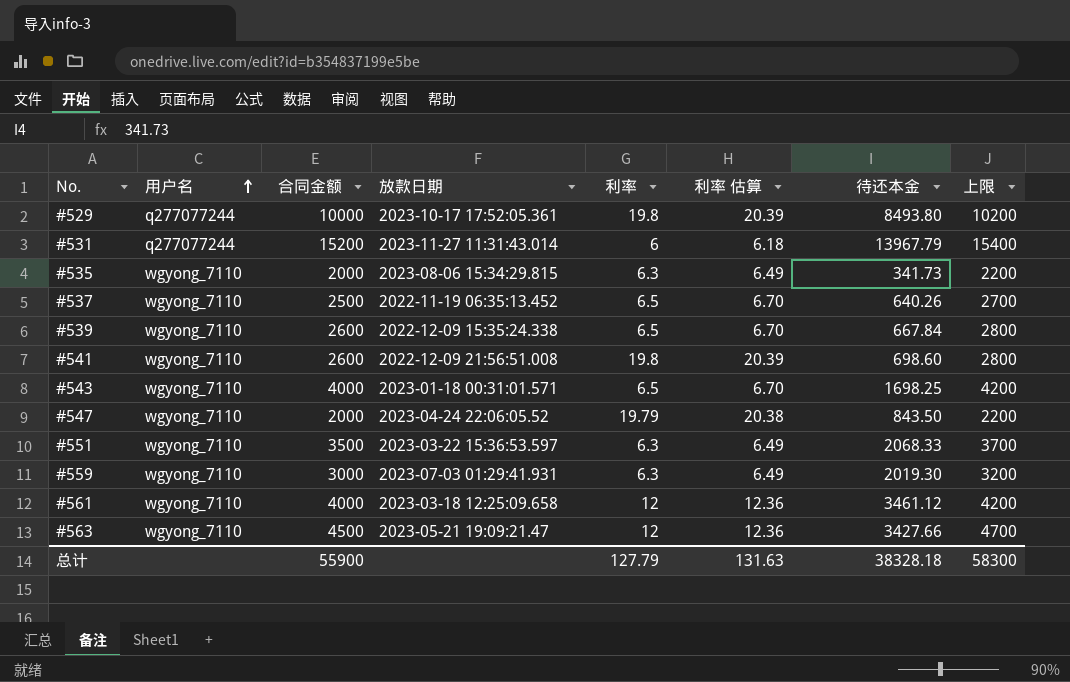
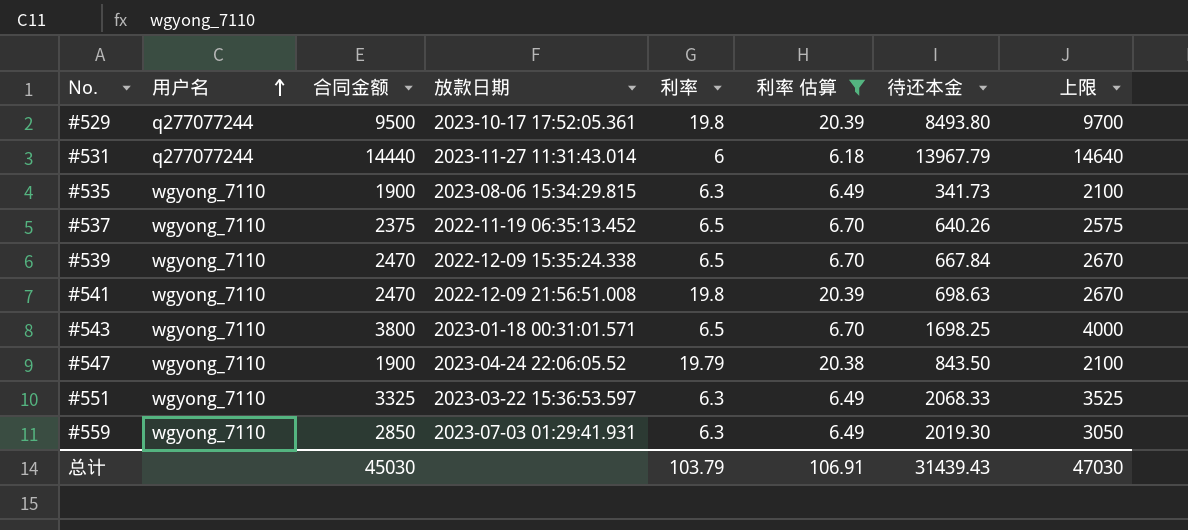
filter: none -> 利率 估算 != 12.36
#529 | 合同金额: 10000 -> 9500
#529 | 上限: 10200 -> 9700
#531 | 合同金额: 15200 -> 14440
#531 | 上限: 15400 -> 14640
#535 | 合同金额: 2000 -> 1900
#535 | 上限: 2200 -> 2100
#537 | 合同金额: 2500 -> 2375
#537 | 上限: 2700 -> 2575
#539 | 合同金额: 2600 -> 2470
#539 | 上限: 2800 -> 2670
#541 | 合同金额: 2600 -> 2470
#541 | 待还本金: 698.60 -> 698.63
#541 | 上限: 2800 -> 2670
#543 | 合同金额: 4000 -> 3800
#543 | 上限: 4200 -> 4000
#547 | 合同金额: 2000 -> 1900
#547 | 上限: 2200 -> 2100
#551 | 合同金额: 3500 -> 3325
#551 | 上限: 3700 -> 3525
#559 | 合同金额: 3000 -> 2850
#559 | 上限: 3200 -> 3050
总计 | 合同金额: 55900 -> 45030
总计 | 利率: 127.79 -> 103.79
总计 | 利率 估算: 131.63 -> 106.91
总计 | 待还本金: 38328.18 -> 31439.43
总计 | 上限: 58300 -> 47030

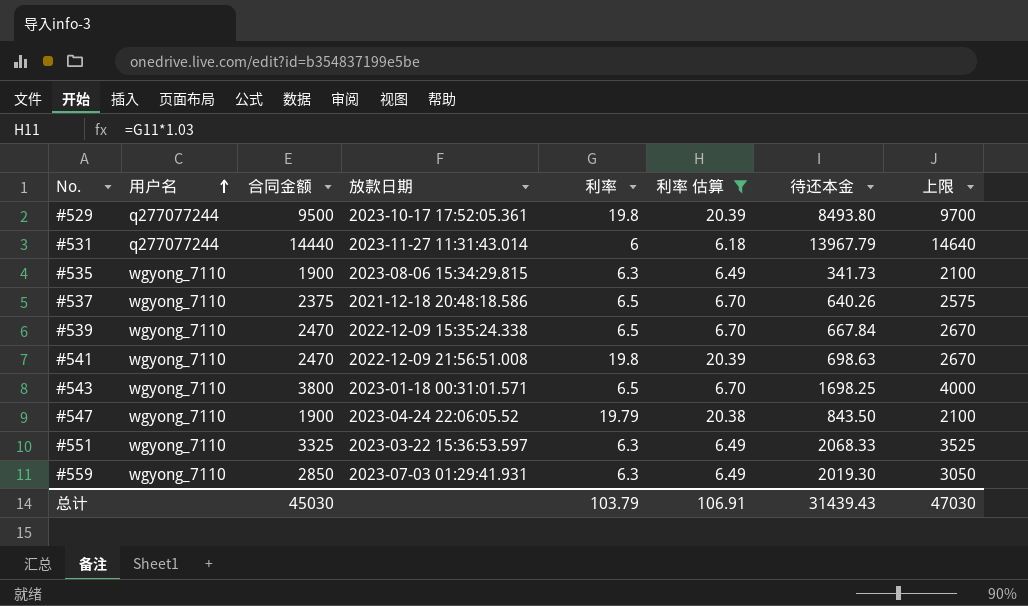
#537 | 放款日期: 2022-11-19 06:35:13.452 -> 2021-12-18 20:48:18.586

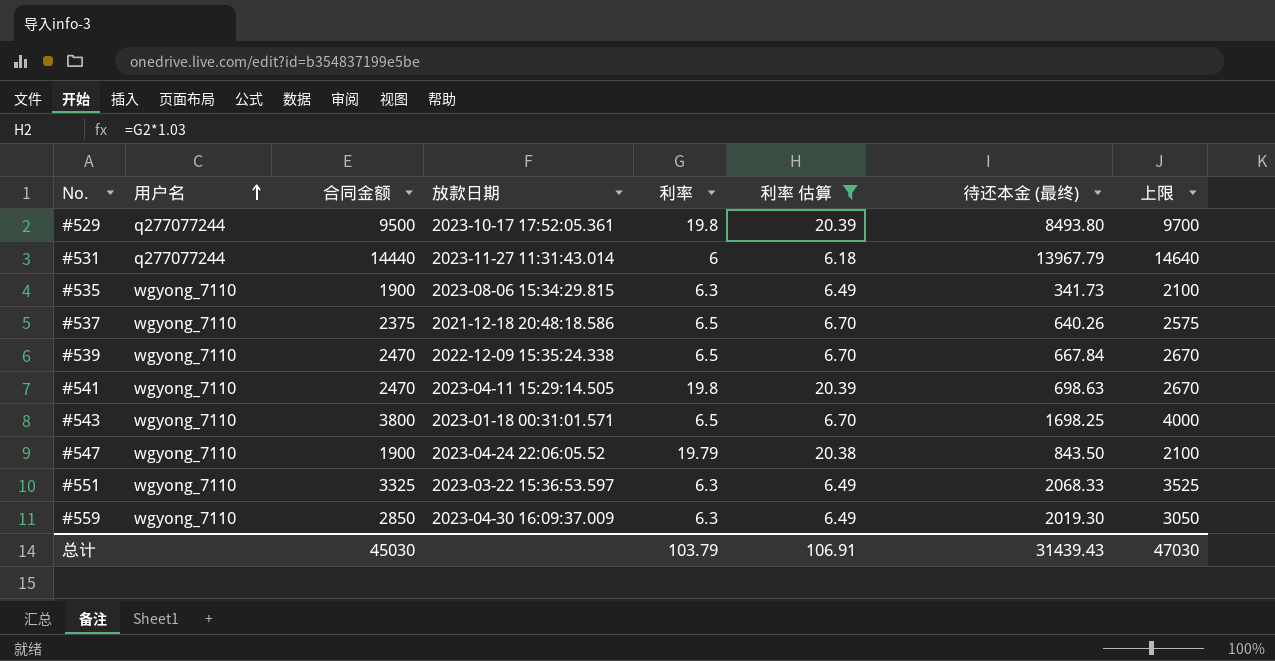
column name: 待还本金 -> 待还本金 (最终)
#541 | 放款日期: 2022-12-09 21:56:51.008 -> 2023-04-11 15:29:14.505
#559 | 放款日期: 2023-07-03 01:29:41.931 -> 2023-04-30 16:09:37.009

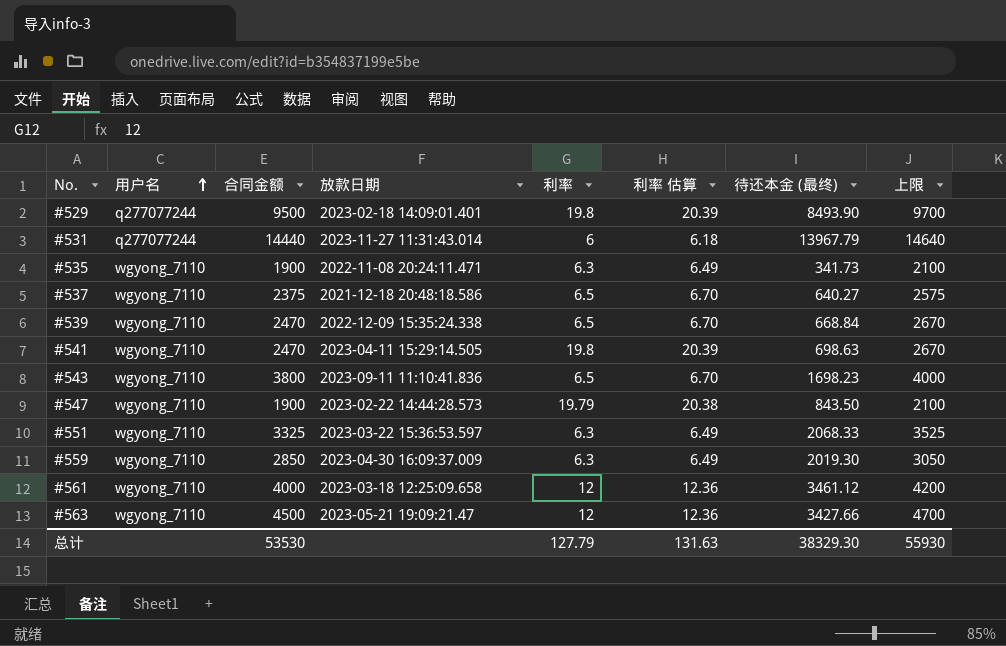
filter: 利率 估算 != 12.36 -> none
#529 | 放款日期: 2023-10-17 17:52:05.361 -> 2023-02-18 14:09:01.401
#529 | 待还本金 (最终): 8493.80 -> 8493.90
#535 | 放款日期: 2023-08-06 15:34:29.815 -> 2022-11-08 20:24:11.471
#537 | 待还本金 (最终): 640.26 -> 640.27
#539 | 待还本金 (最终): 667.84 -> 668.84
#543 | 放款日期: 2023-01-18 00:31:01.571 -> 2023-09-11 11:10:41.836
#543 | 待还本金 (最终): 1698.25 -> 1698.23
#547 | 放款日期: 2023-04-24 22:06:05.52 -> 2023-02-22 14:44:28.573
总计 | 合同金额: 45030 -> 53530
总计 | 利率: 103.79 -> 127.79
总计 | 利率 估算: 106.91 -> 131.63
总计 | 待还本金 (最终): 31439.43 -> 38329.30
总计 | 上限: 47030 -> 55930

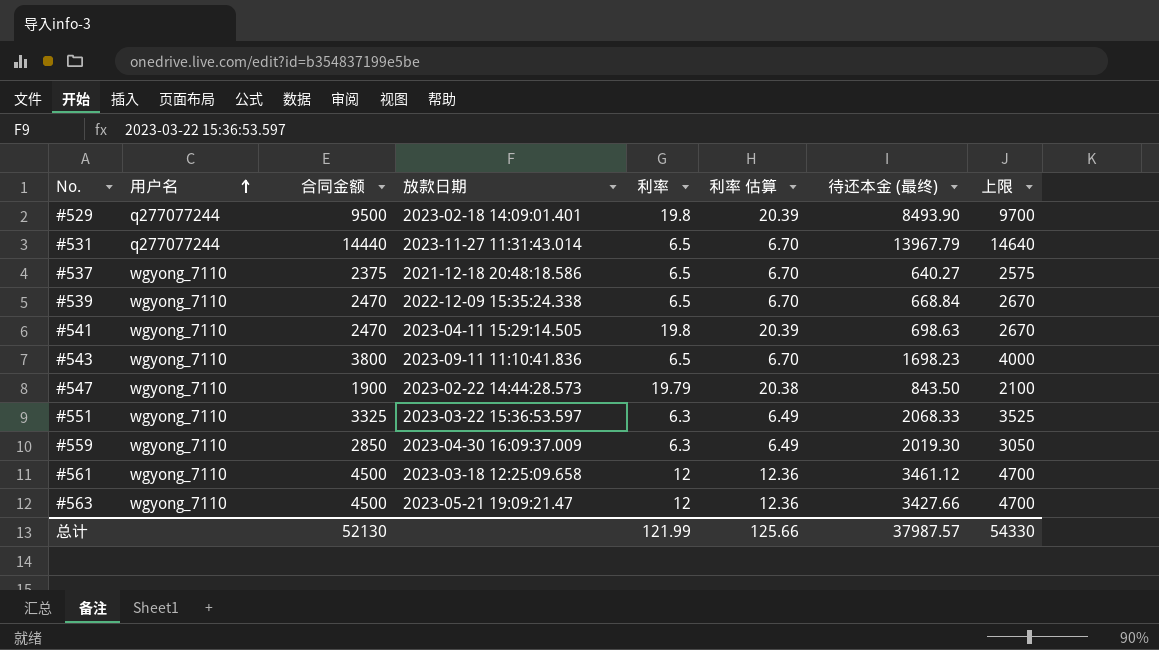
row #535: wgyong_7110 | 1900 | 2022-11-08 20:24:11.471 | 6.3 | 6.49 | 341.73 | 2100 -> none
#531 | 利率: 6 -> 6.5
#531 | 利率 估算: 6.18 -> 6.70
#561 | 合同金额: 4000 -> 4500
#561 | 上限: 4200 -> 4700
总计 | 合同金额: 53530 -> 52130
总计 | 利率: 127.79 -> 121.99
总计 | 利率 估算: 131.63 -> 125.66
总计 | 待还本金 (最终): 38329.30 -> 37987.57
总计 | 上限: 55930 -> 54330

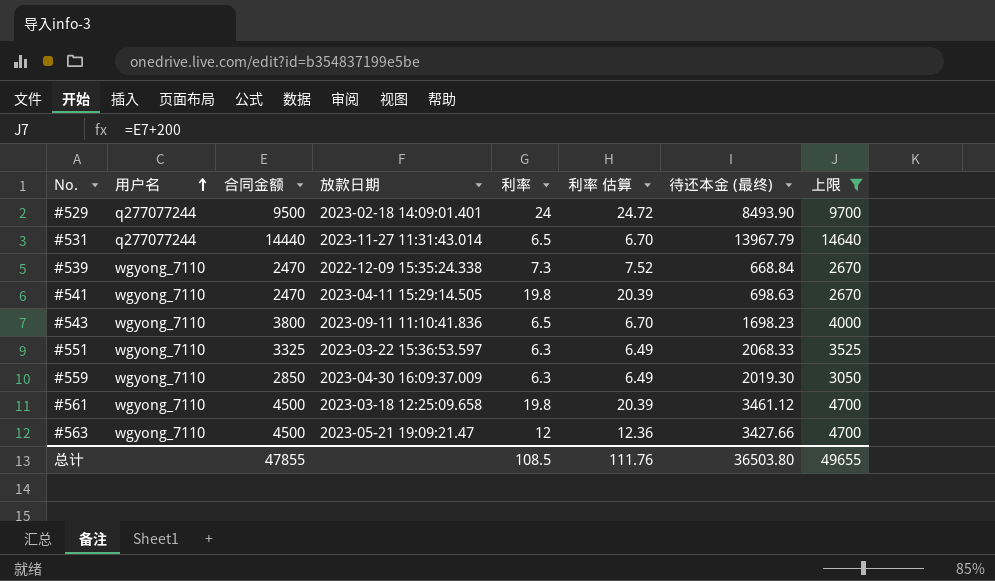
filter: none -> 上限 >= 2670
#529 | 利率: 19.8 -> 24
#529 | 利率 估算: 20.39 -> 24.72
#539 | 利率: 6.5 -> 7.3
#539 | 利率 估算: 6.70 -> 7.52
#561 | 利率: 12 -> 19.8
#561 | 利率 估算: 12.36 -> 20.39
总计 | 合同金额: 52130 -> 47855
总计 | 利率: 121.99 -> 108.5
总计 | 利率 估算: 125.66 -> 111.76
总计 | 待还本金 (最终): 37987.57 -> 36503.80
总计 | 上限: 54330 -> 49655

